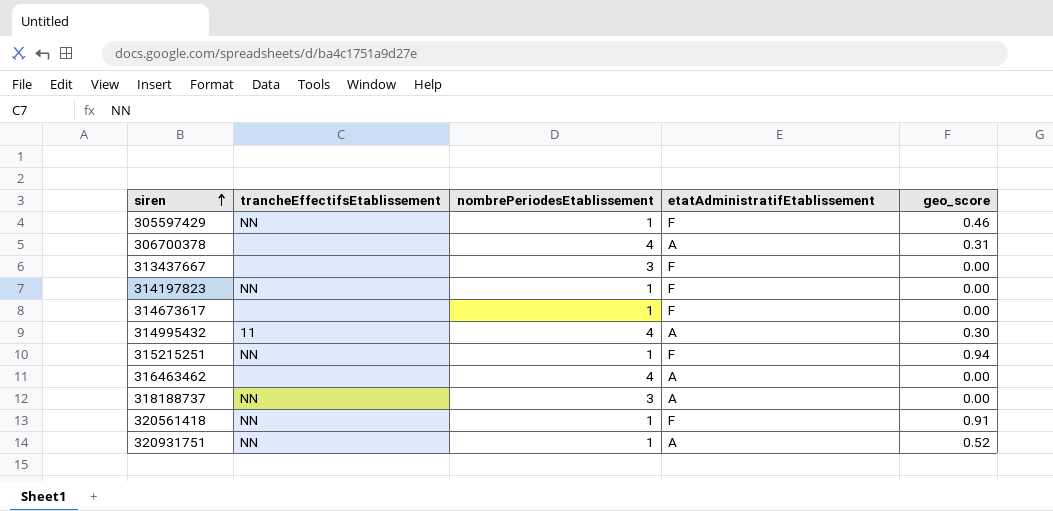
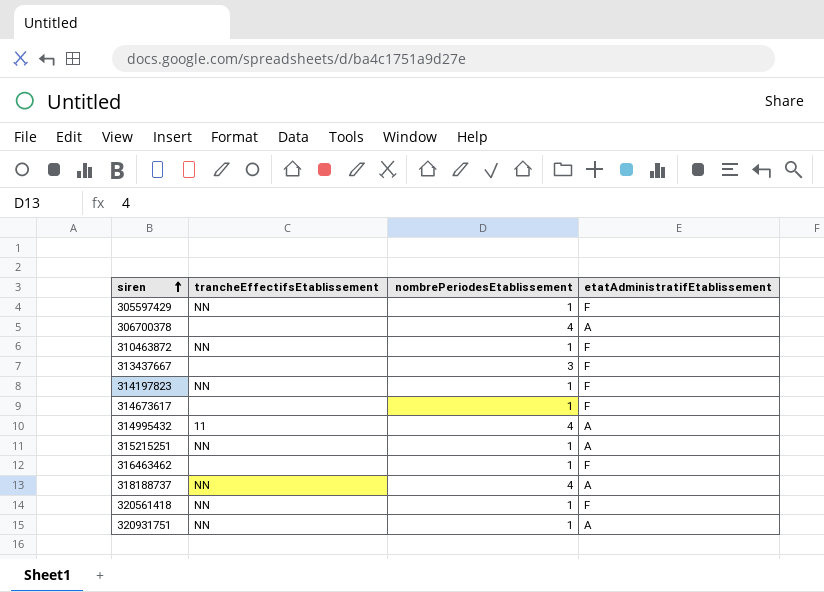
column geo_score | position: 5 -> none
row 310463872: none -> NN | 1 | F
315215251 | etatAdministratifEtablissement: F -> A
316463462 | nombrePeriodesEtablissement: 4 -> 1
316463462 | etatAdministratifEtablissement: A -> F
318188737 | nombrePeriodesEtablissement: 3 -> 4

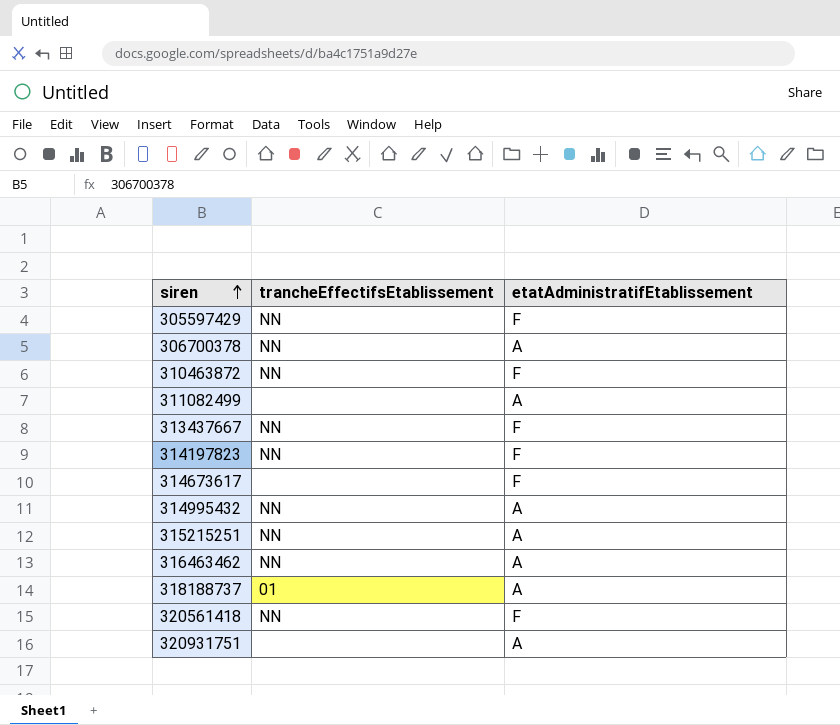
column nombrePeriodesEtablissement | position: 3 -> none
306700378 | trancheEffectifsEtablissement: none -> NN
row 311082499: none -> none | A
313437667 | trancheEffectifsEtablissement: none -> NN
314995432 | trancheEffectifsEtablissement: 11 -> NN
316463462 | trancheEffectifsEtablissement: none -> NN
316463462 | etatAdministratifEtablissement: F -> A
318188737 | trancheEffectifsEtablissement: NN -> 01
320931751 | trancheEffectifsEtablissement: NN -> none

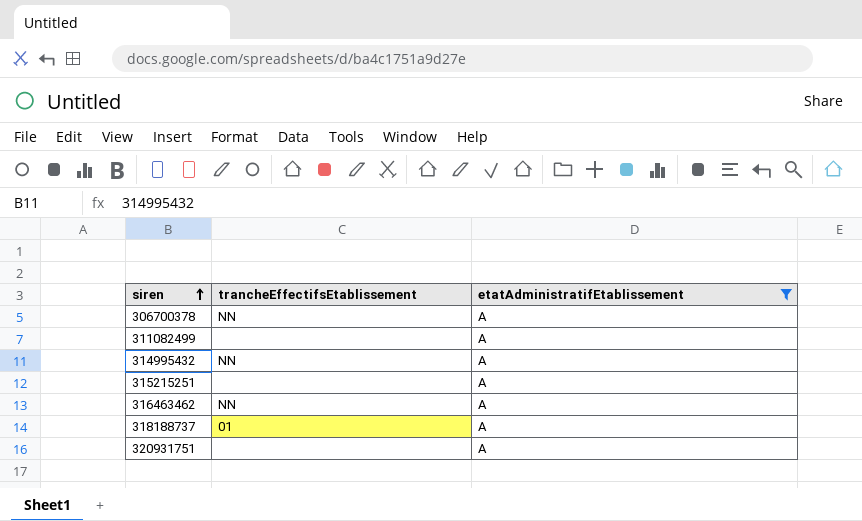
filter: none -> etatAdministratifEtablissement = A
315215251 | trancheEffectifsEtablissement: NN -> none

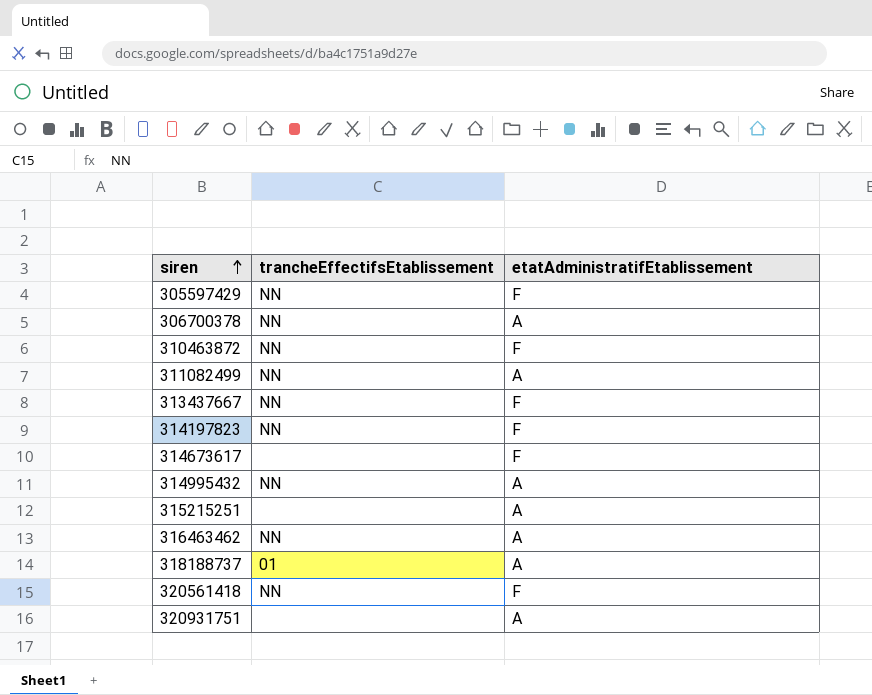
filter: etatAdministratifEtablissement = A -> none
311082499 | trancheEffectifsEtablissement: none -> NN

